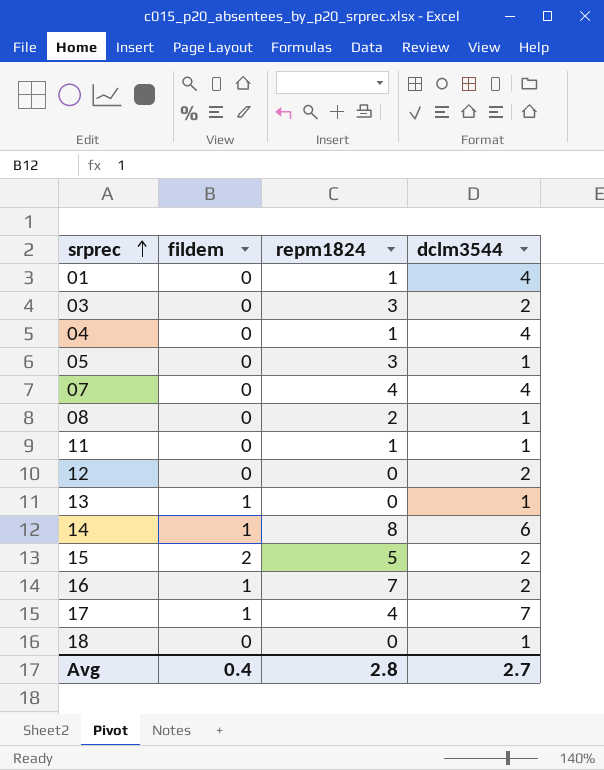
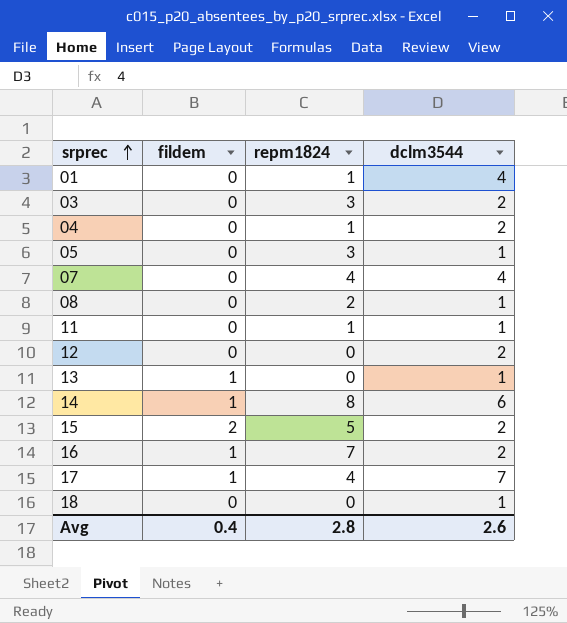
04 | dclm3544: 4 -> 2
Avg | dclm3544: 2.7 -> 2.6

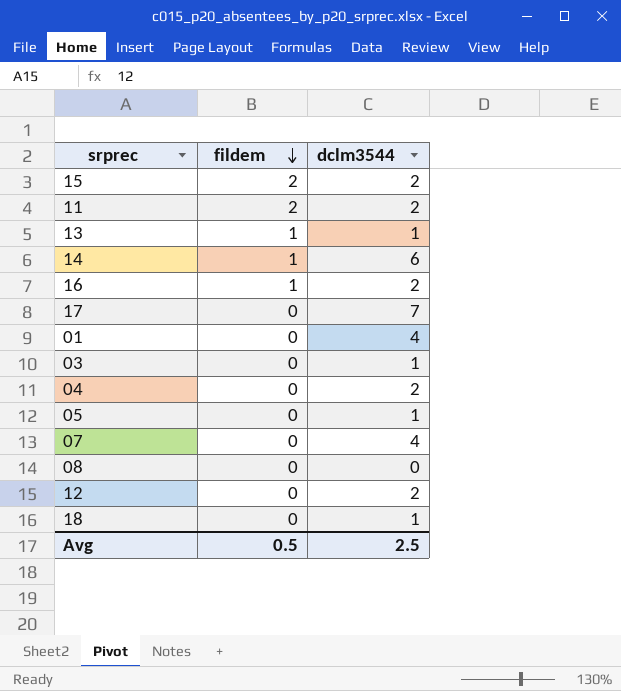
row order: srprec ascending -> fildem descending
column repm1824 | position: 3 -> none
11 | fildem: 0 -> 2
11 | dclm3544: 1 -> 2
17 | fildem: 1 -> 0
03 | dclm3544: 2 -> 1
08 | dclm3544: 1 -> 0
Avg | fildem: 0.4 -> 0.5
Avg | dclm3544: 2.6 -> 2.5

